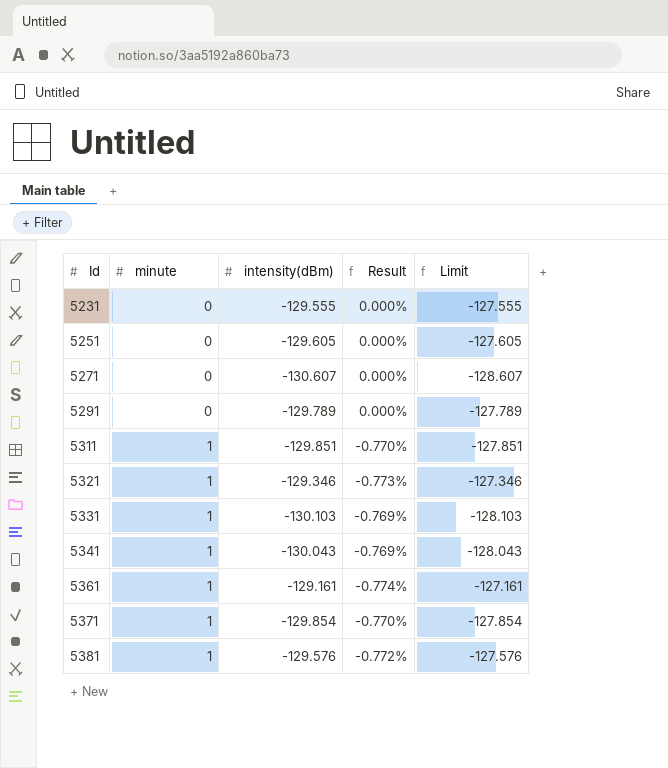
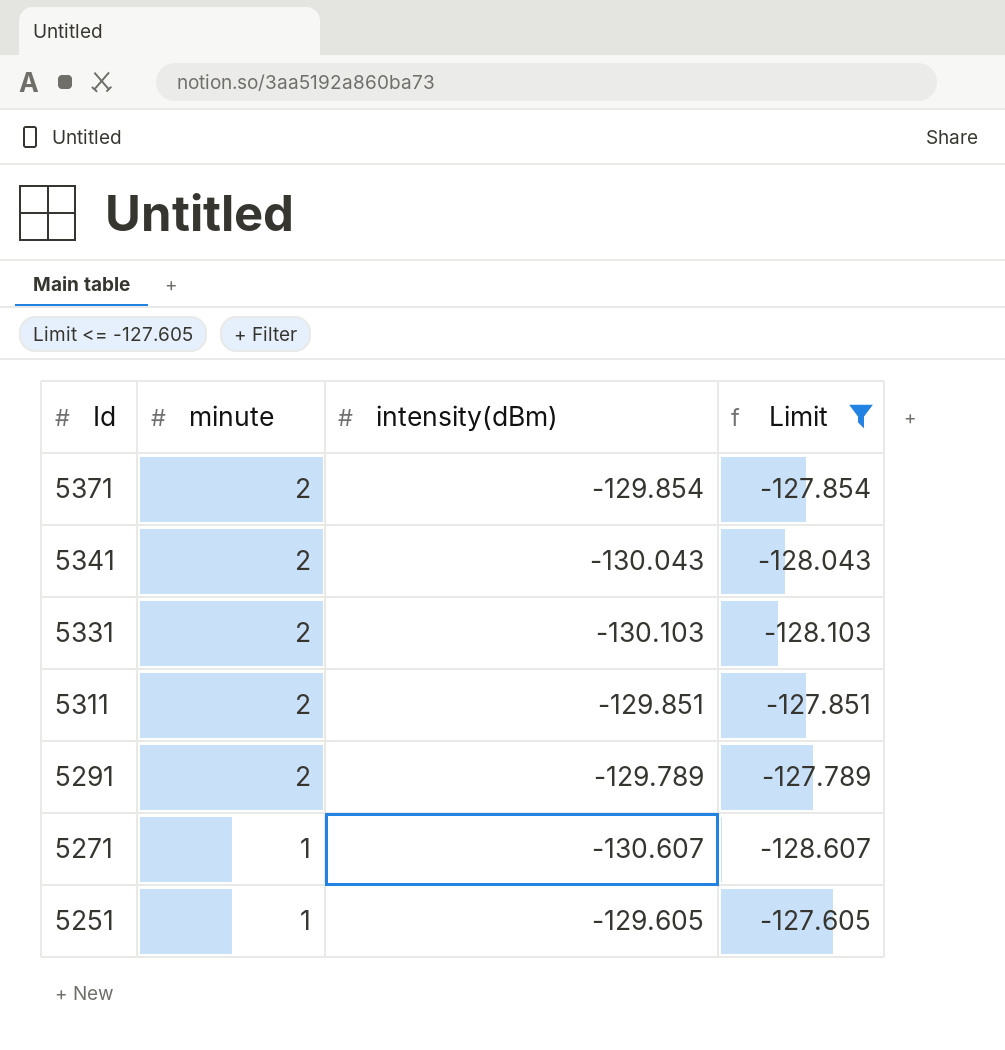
filter: none -> Limit <= -127.605
row order: Id ascending -> Id descending
column Result | formula: [minute] / [intensity(dBm)] -> none
5371 | minute: 1 -> 2
5341 | minute: 1 -> 2
5331 | minute: 1 -> 2
5311 | minute: 1 -> 2
5291 | minute: 0 -> 2
5271 | minute: 0 -> 1
5251 | minute: 0 -> 1

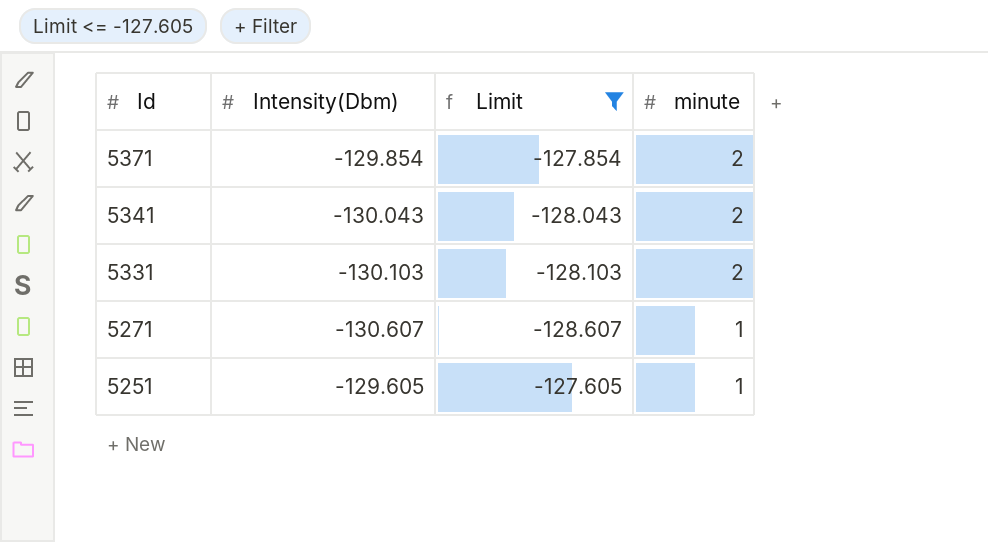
column name: intensity(dBm) -> Intensity(Dbm)
column minute | position: 2 -> 4
row 5311: 2 | -129.851 | -127.851 -> none
row 5291: 2 | -129.789 | -127.789 -> none

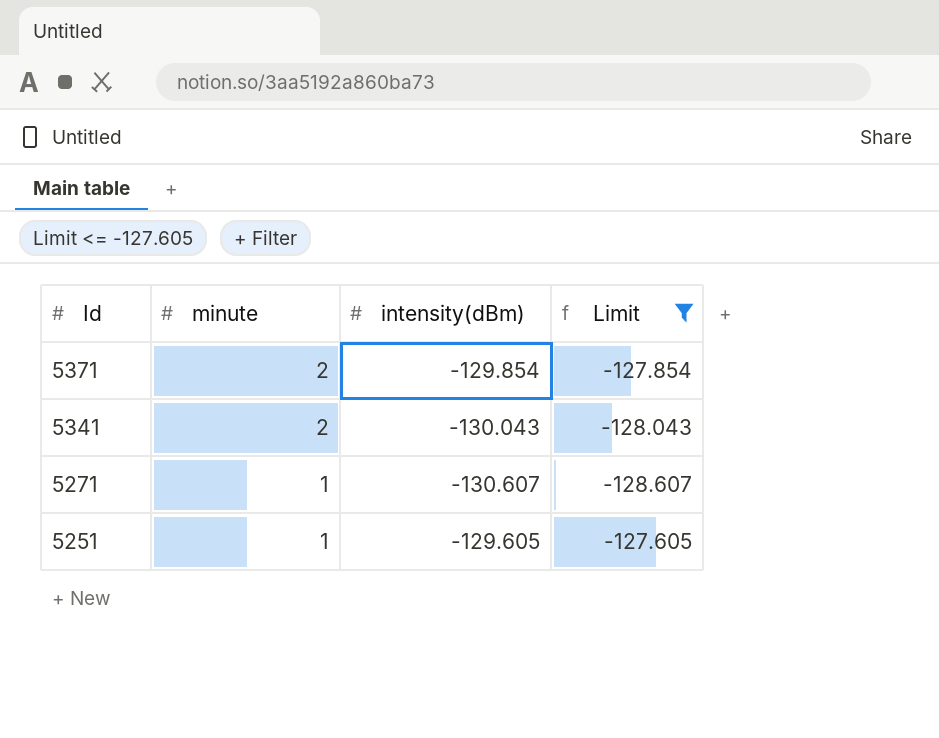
column minute | position: 4 -> 2
column name: Intensity(Dbm) -> intensity(dBm)
row 5331: -130.103 | -128.103 | 2 -> none

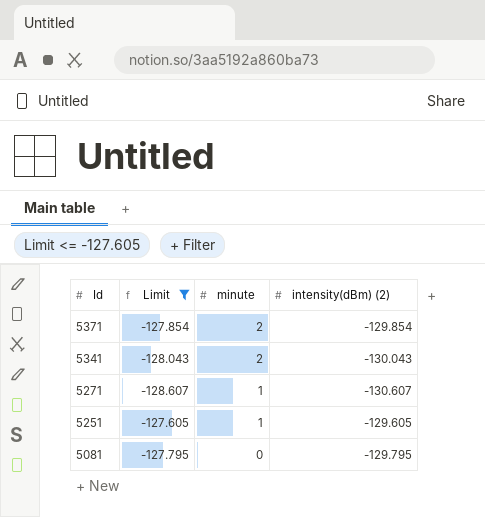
column Limit | position: 4 -> 2
column name: intensity(dBm) -> intensity(dBm) (2)
row 5081: none -> -127.795 | 0 | -129.795

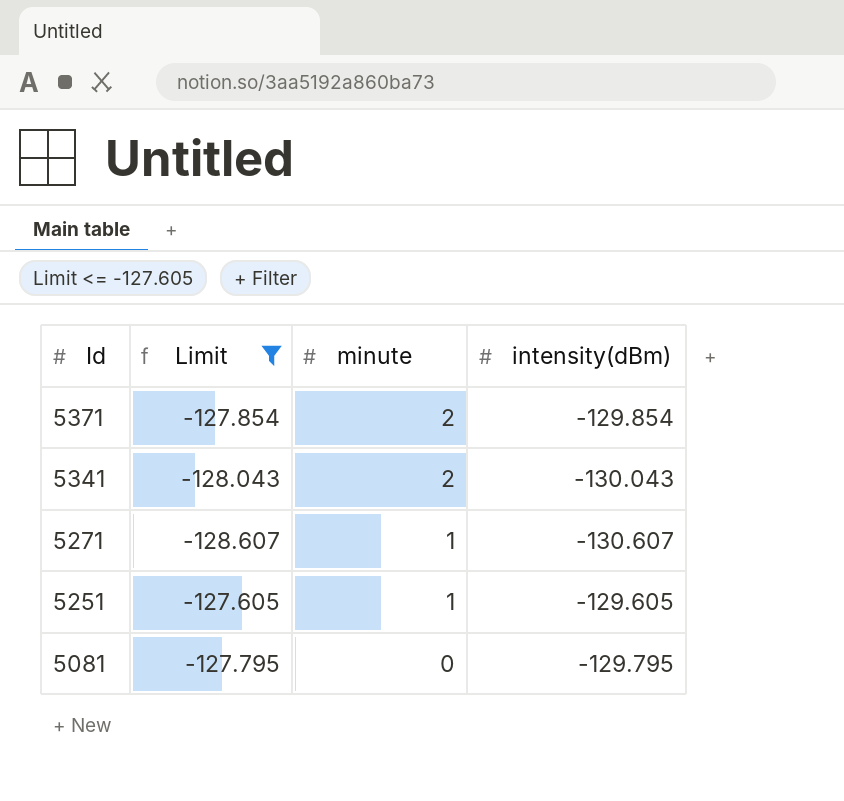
column name: intensity(dBm) (2) -> intensity(dBm)

